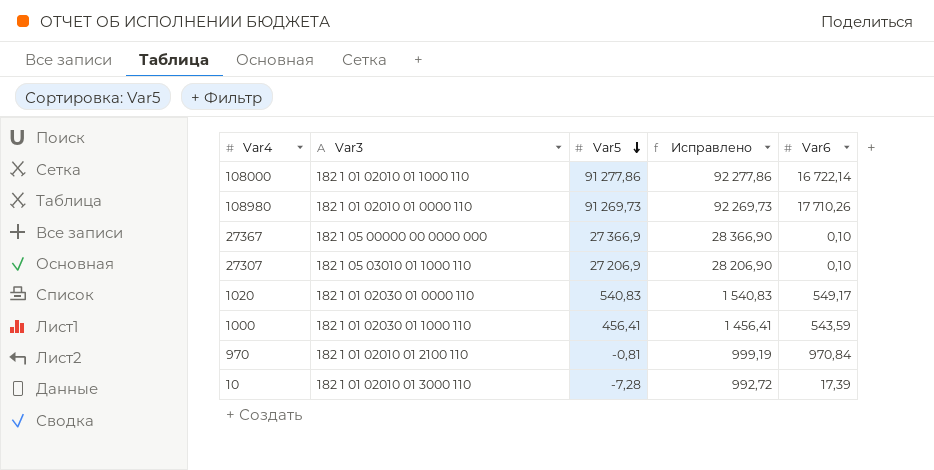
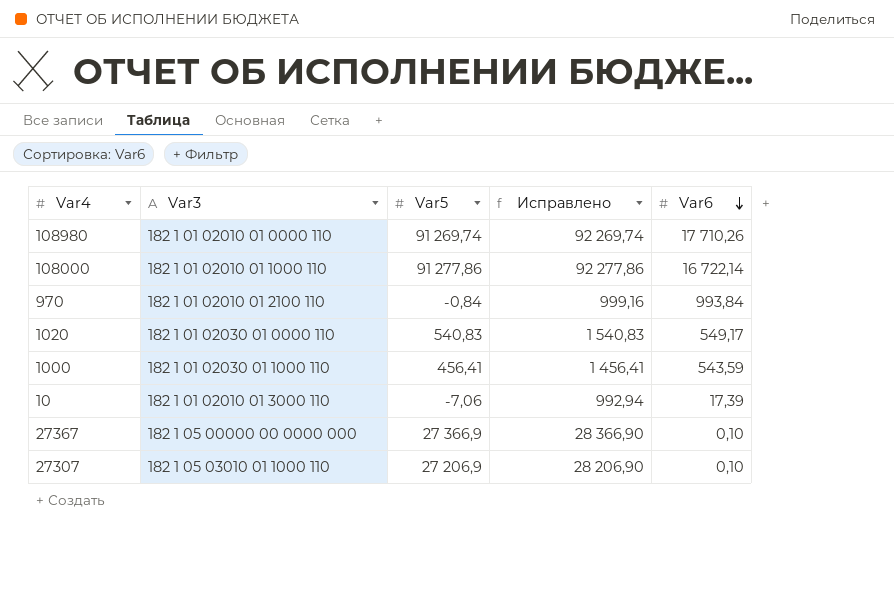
row order: Var5 descending -> Var6 descending
108980 | Var5: 91 269,73 -> 91 269,74
108980 | Исправлено: 92 269,73 -> 92 269,74
970 | Var5: -0,81 -> -0,84
970 | Исправлено: 999,19 -> 999,16
970 | Var6: 970,84 -> 993,84
10 | Var5: -7,28 -> -7,06
10 | Исправлено: 992,72 -> 992,94

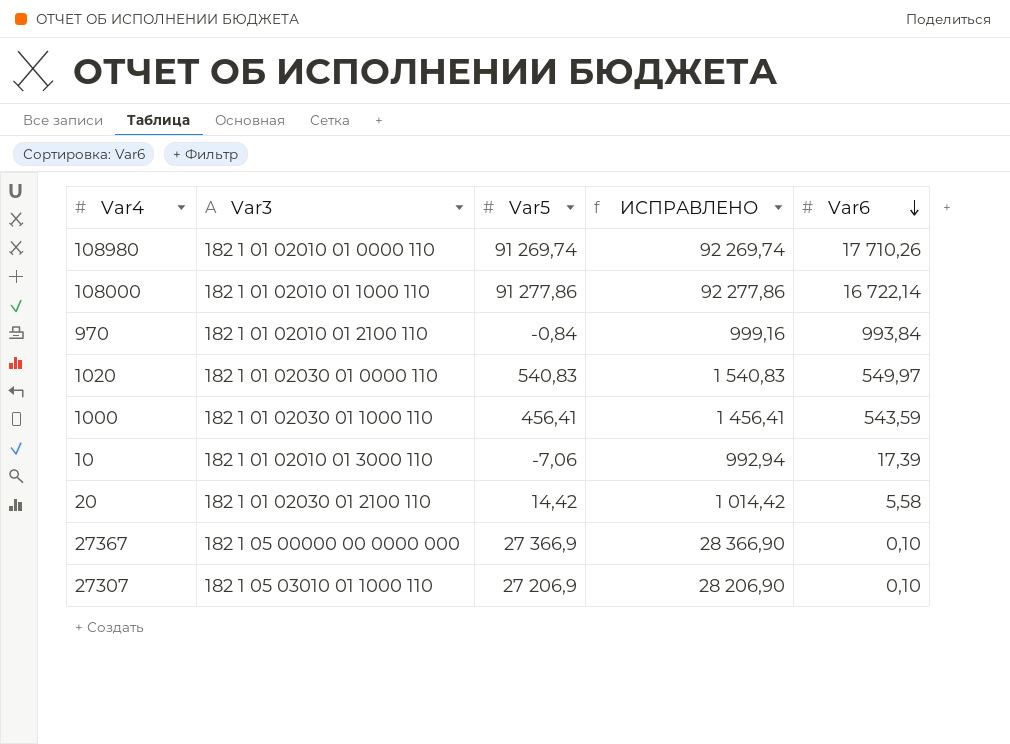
column name: Исправлено -> ИСПРАВЛЕНО
1020 | Var6: 549,17 -> 549,97
row 20: none -> 182 1 01 02030 01 2100 110 | 14,42 | 1 014,42 | 5,58

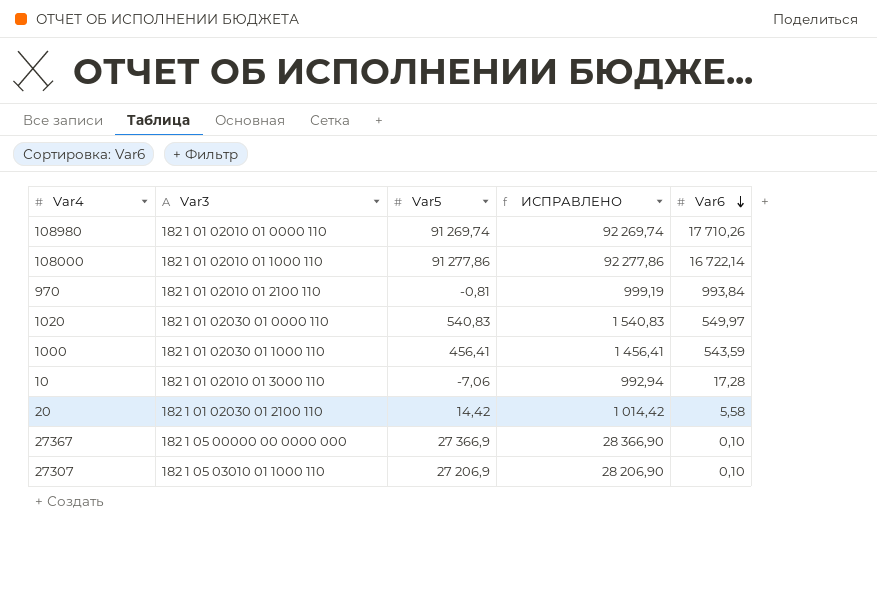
970 | Var5: -0,84 -> -0,81
970 | ИСПРАВЛЕНО: 999,16 -> 999,19
10 | Var6: 17,39 -> 17,28

